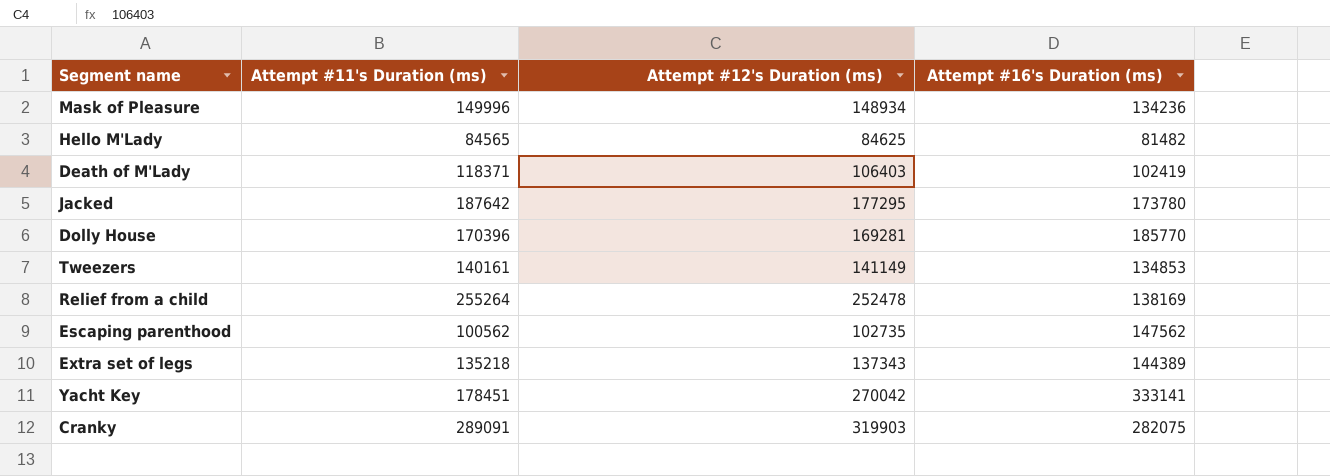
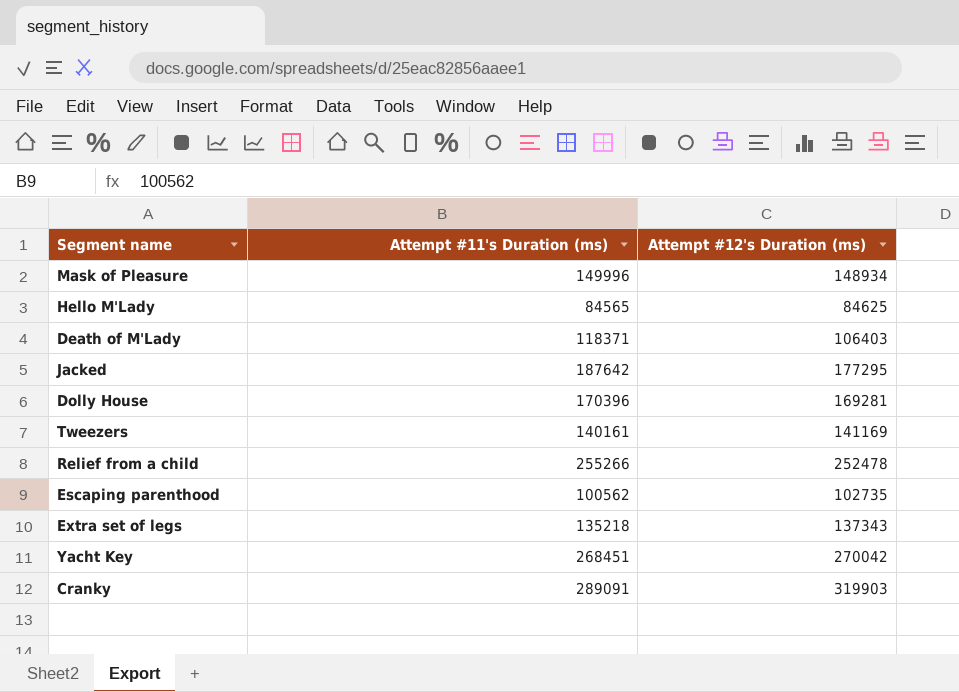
column Attempt #16's Duration (ms) | position: 4 -> none
Tweezers | Attempt #12's Duration (ms): 141149 -> 141169
Relief from a child | Attempt #11's Duration (ms): 255264 -> 255266
Yacht Key | Attempt #11's Duration (ms): 178451 -> 268451

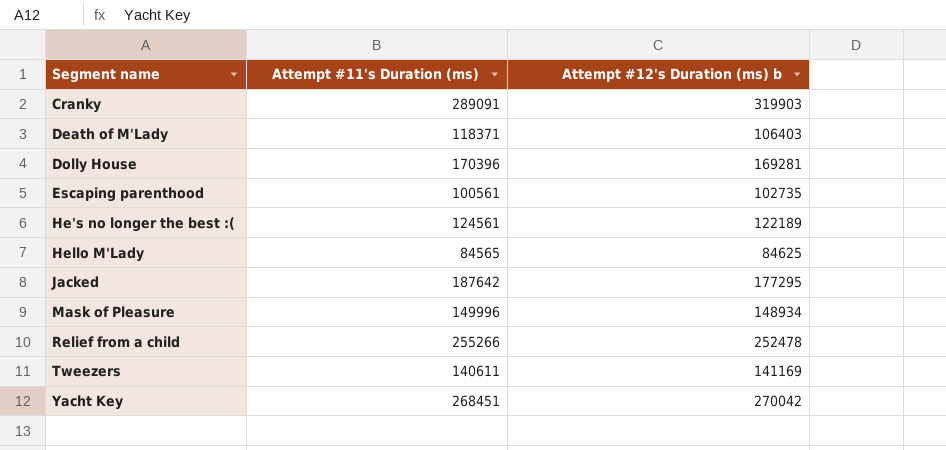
row order: none -> Segment name ascending
column name: Attempt #12's Duration (ms) -> Attempt #12's Duration (ms) b
row Extra set of legs: 135218 | 137343 -> none
Escaping parenthood | Attempt #11's Duration (ms): 100562 -> 100561
row He's no longer the best :(: none -> 124561 | 122189
Tweezers | Attempt #11's Duration (ms): 140161 -> 140611

